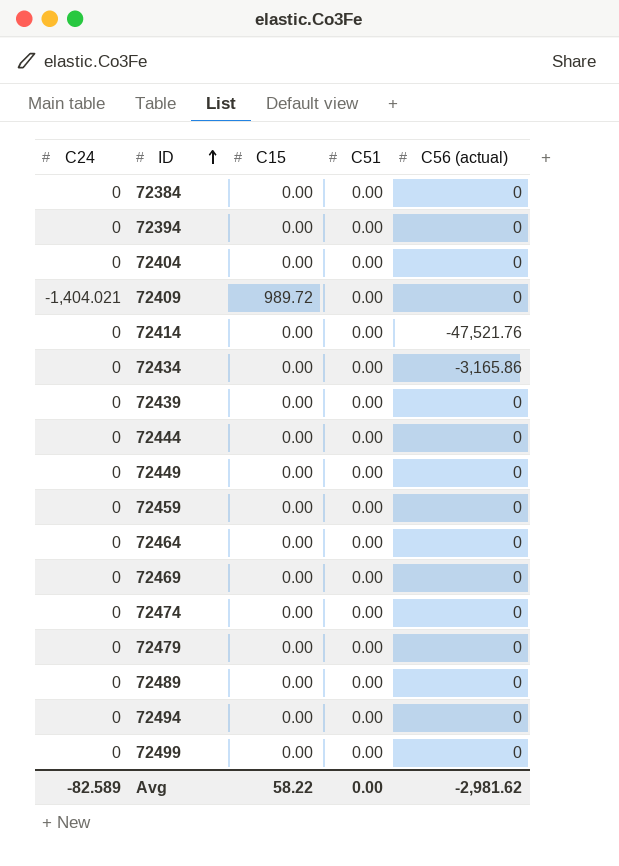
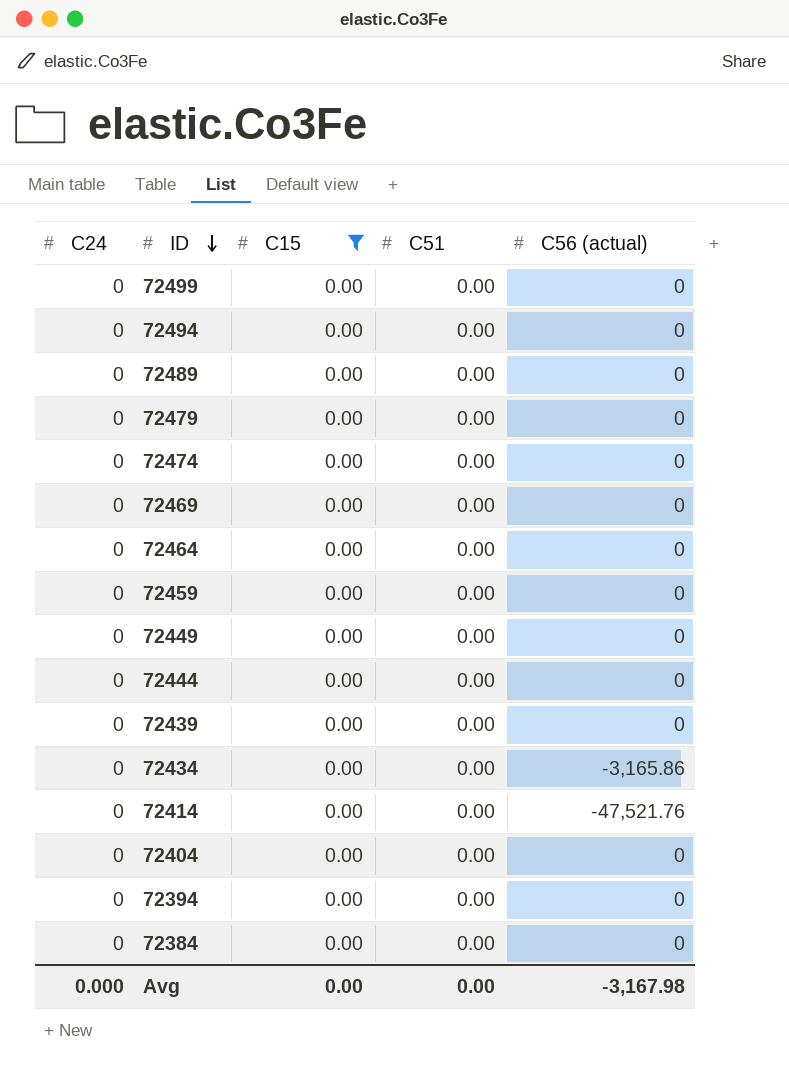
filter: none -> C15 = 0.00
row order: ID ascending -> ID descending
Avg | C24: -82.589 -> 0.000
Avg | C15: 58.22 -> 0.00
Avg | C56 (actual): -2,981.62 -> -3,167.98

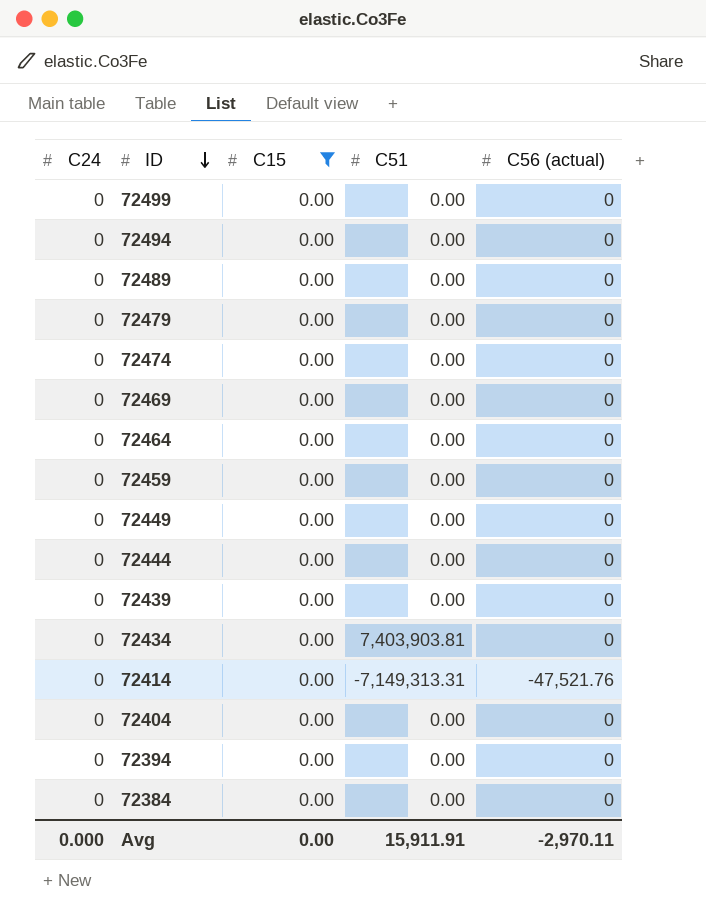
72434 | C51: 0.00 -> 7,403,903.81
72434 | C56 (actual): -3,165.86 -> 0
72414 | C51: 0.00 -> -7,149,313.31
Avg | C51: 0.00 -> 15,911.91
Avg | C56 (actual): -3,167.98 -> -2,970.11

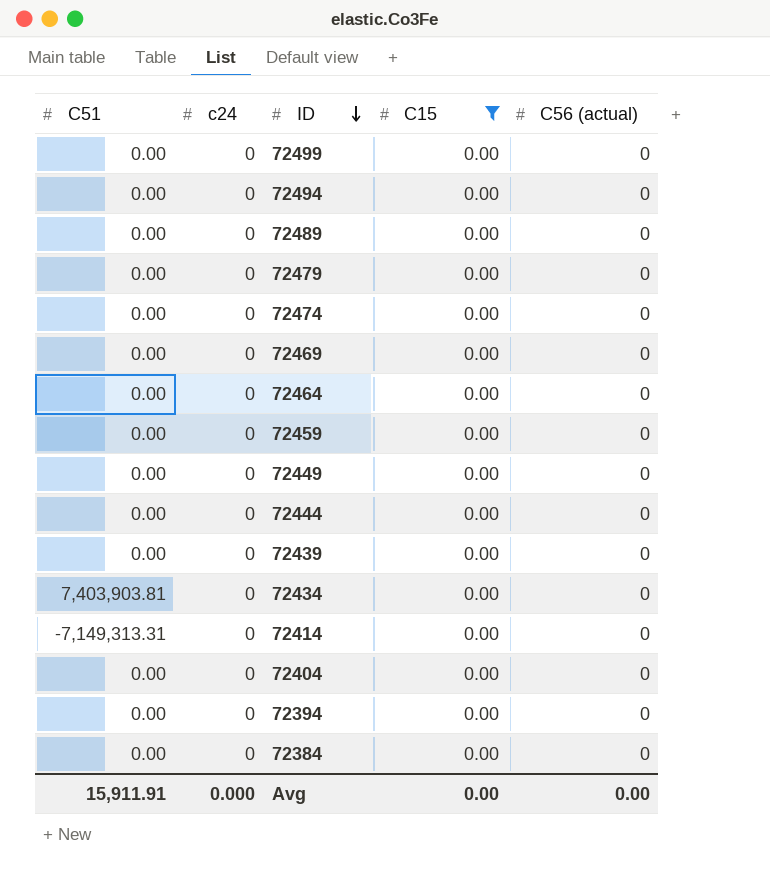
column C51 | position: 4 -> 1
column name: C24 -> c24
72414 | C56 (actual): -47,521.76 -> 0
Avg | C56 (actual): -2,970.11 -> 0.00

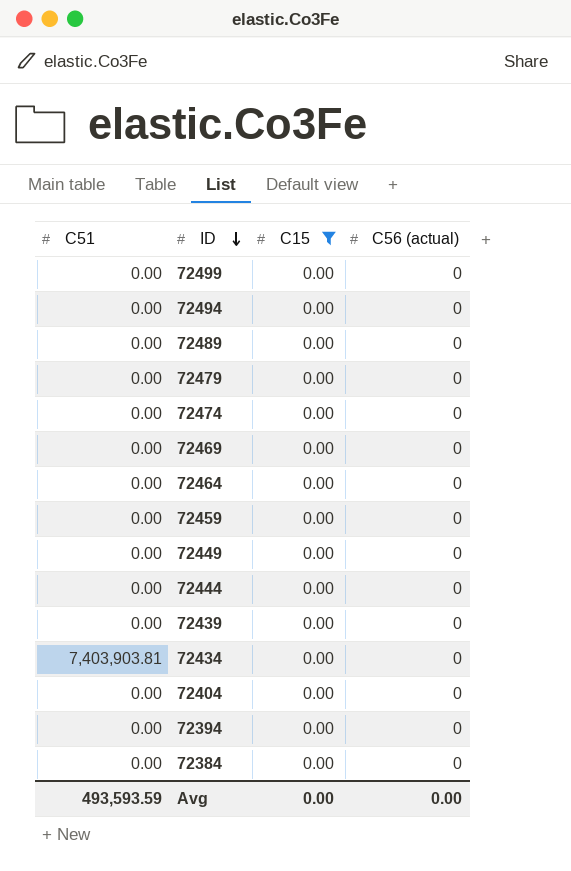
column c24 | position: 2 -> none
row 72414: -7,149,313.31 | 0 | 0.00 | 0 -> none
Avg | C51: 15,911.91 -> 493,593.59

